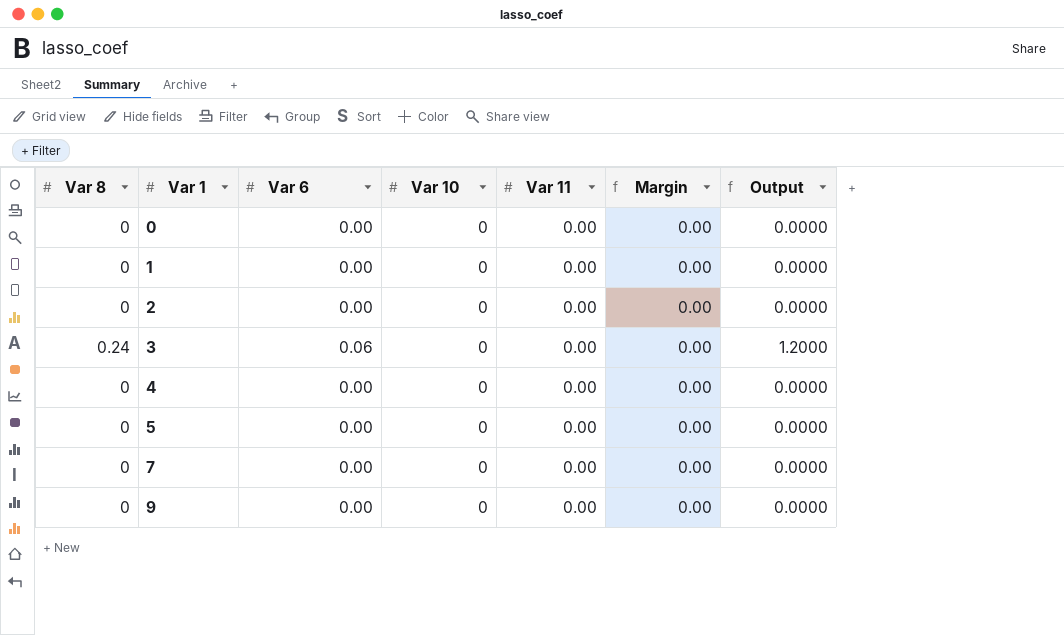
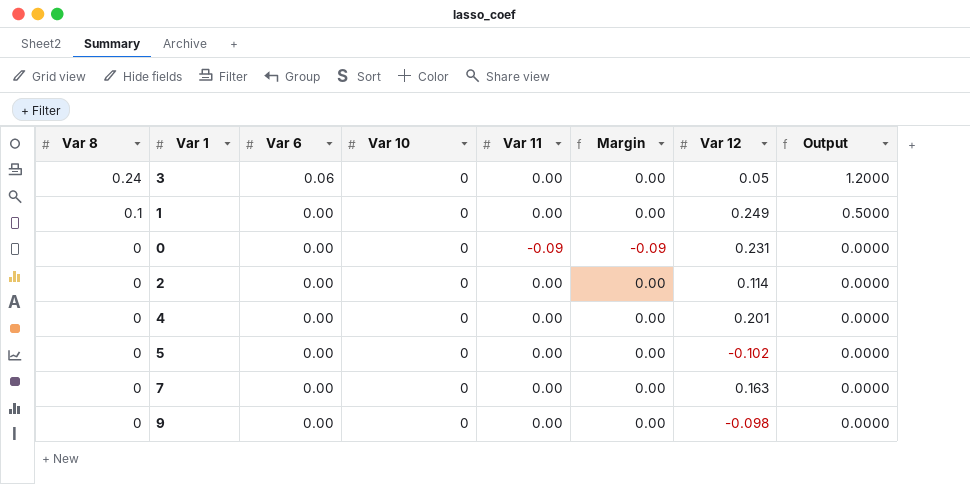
row order: Var 1 ascending -> Var 8 descending
column Var 12 | position: none -> 7
1 | Var 8: 0 -> 0.1
1 | Output: 0.0000 -> 0.5000
0 | Var 11: 0.00 -> -0.09
0 | Margin: 0.00 -> -0.09

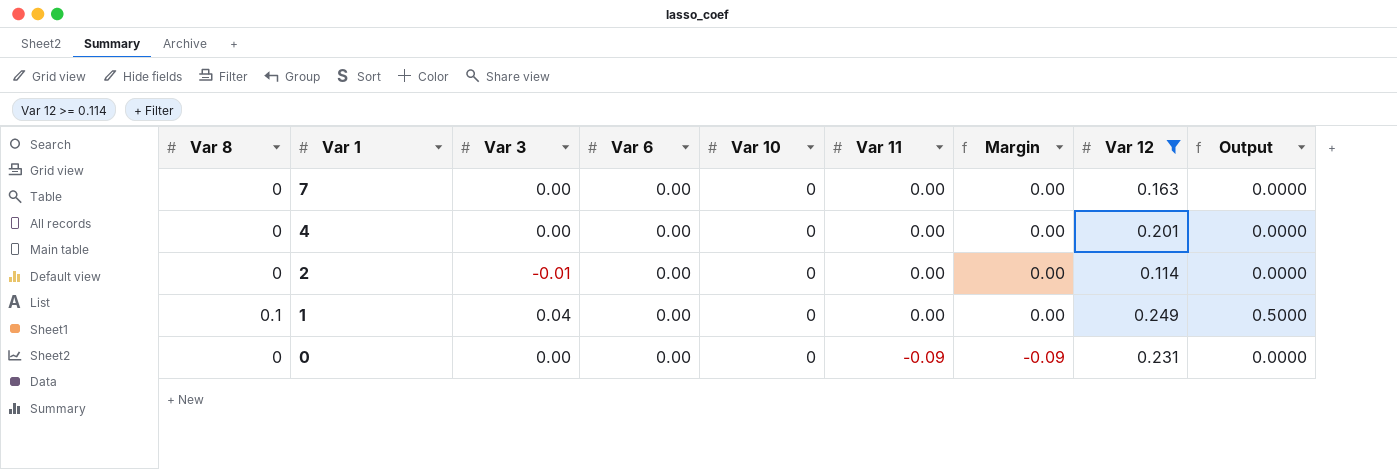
filter: none -> Var 12 >= 0.114
row order: Var 8 descending -> Var 1 descending
column Var 3 | position: none -> 3

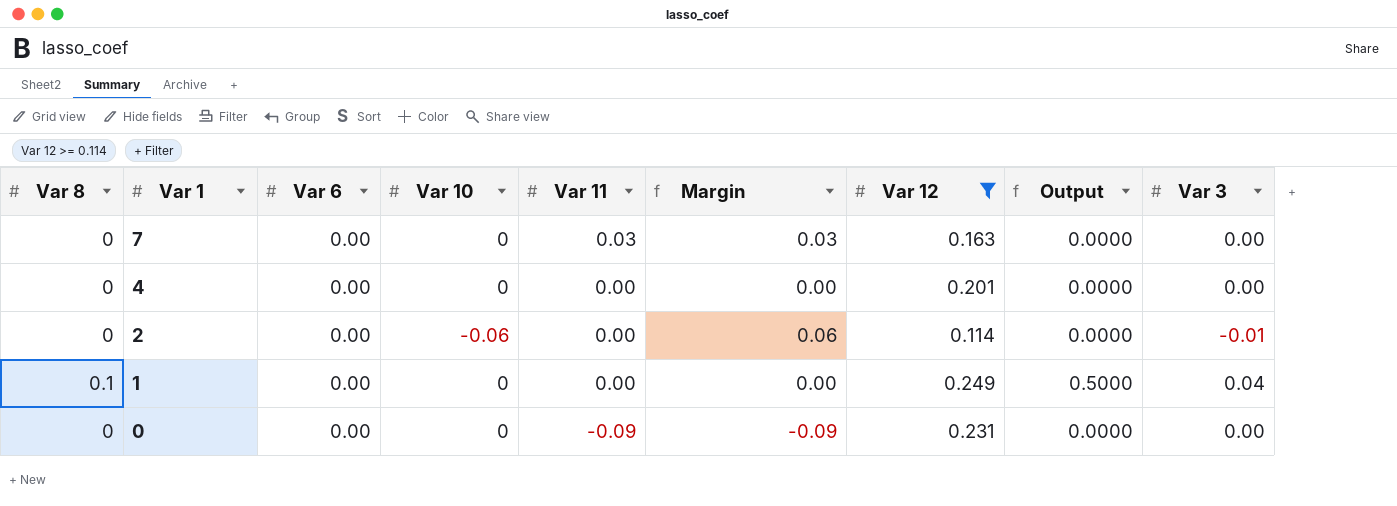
column Var 3 | position: 3 -> 9
7 | Var 11: 0.00 -> 0.03
7 | Margin: 0.00 -> 0.03
2 | Var 10: 0 -> -0.06
2 | Margin: 0.00 -> 0.06

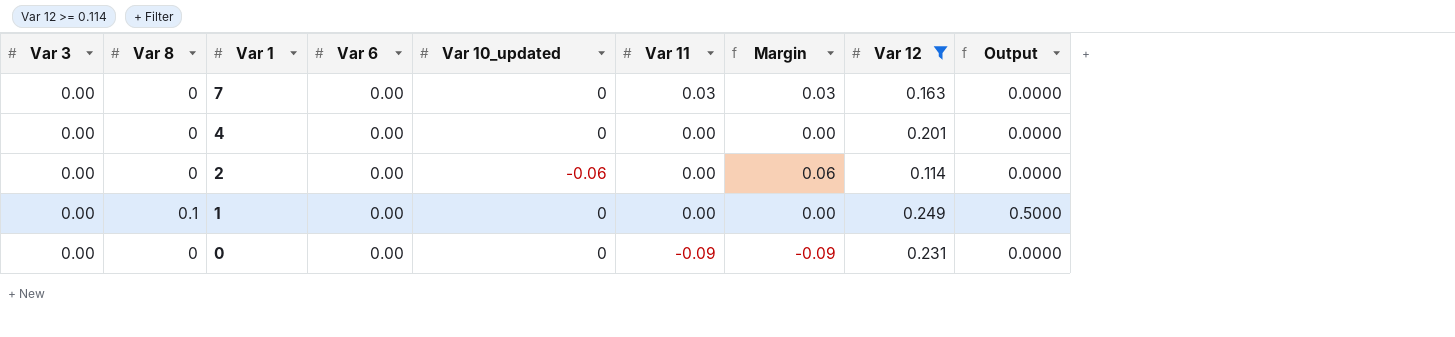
column Var 3 | position: 9 -> 1
column name: Var 10 -> Var 10_updated
2 | Var 3: -0.01 -> 0.00
1 | Var 3: 0.04 -> 0.00

